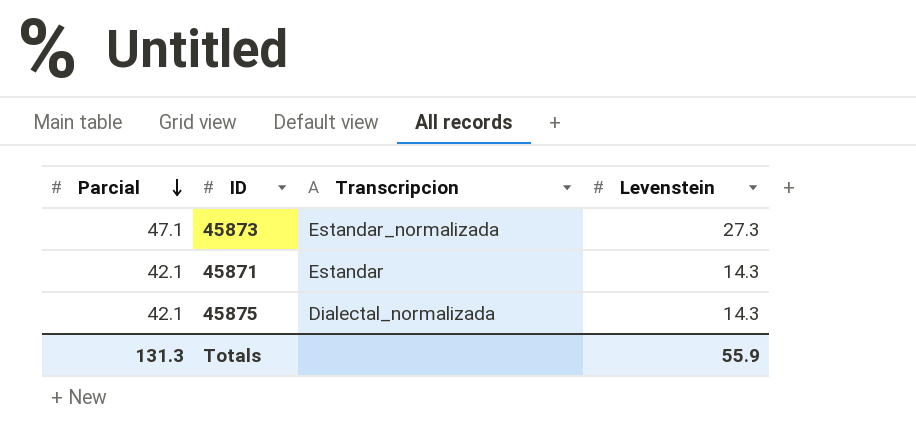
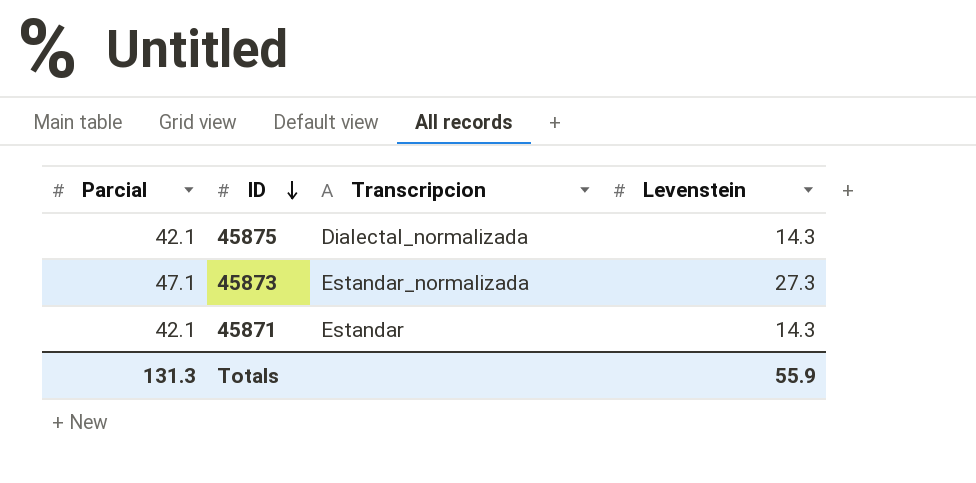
row order: Parcial descending -> ID descending

